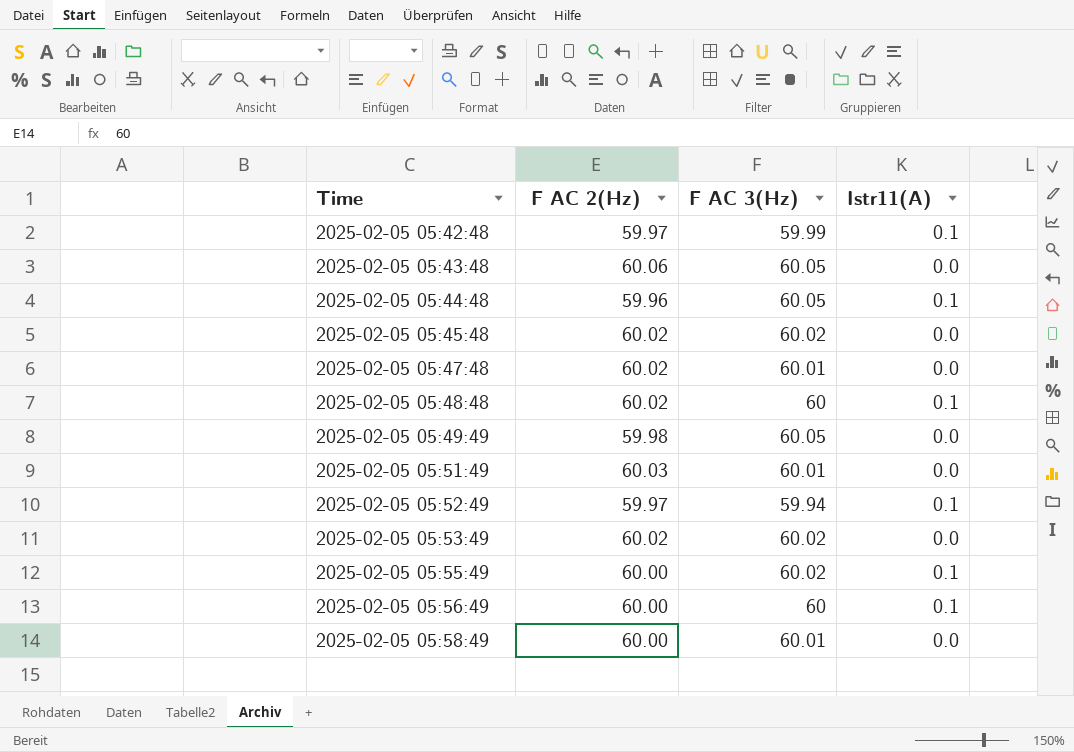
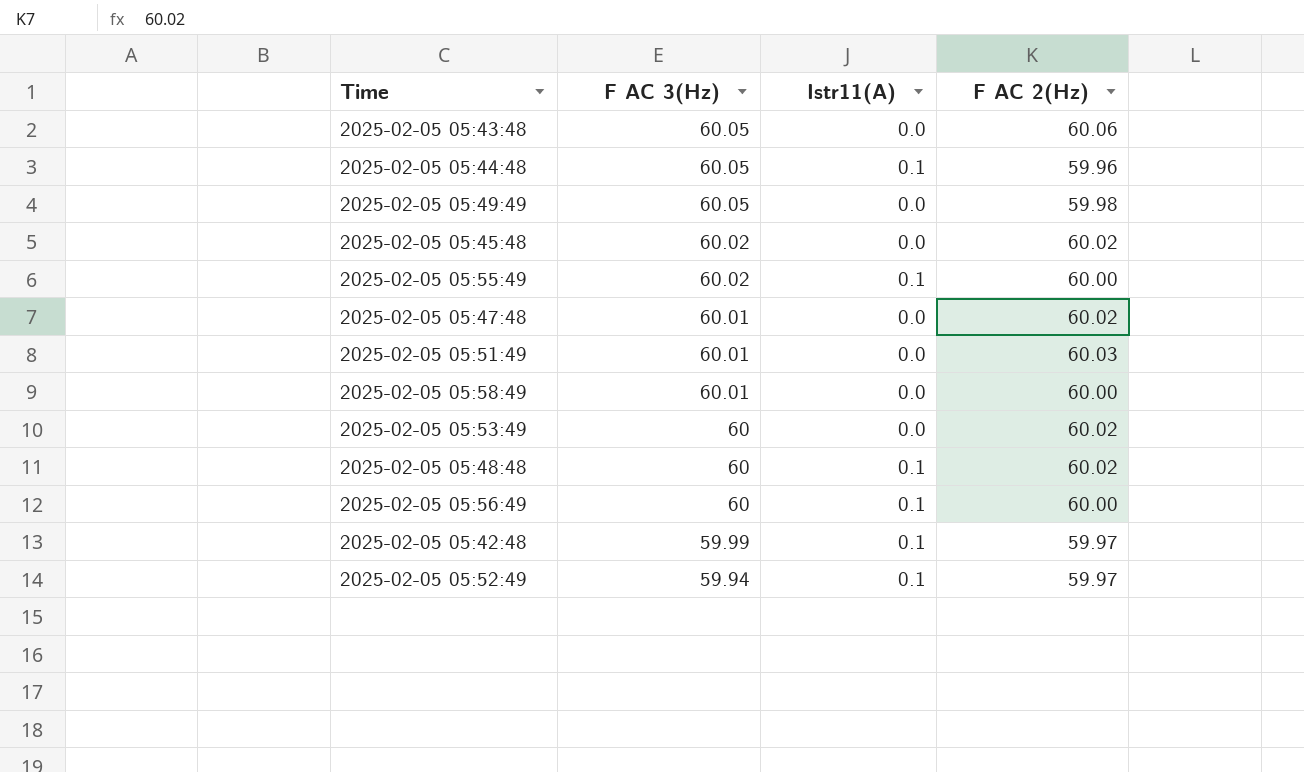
row order: Time ascending -> F AC 3(Hz) descending
column F AC 2(Hz) | position: 2 -> 4
2025-02-05 05:53:49 | F AC 3(Hz): 60.02 -> 60

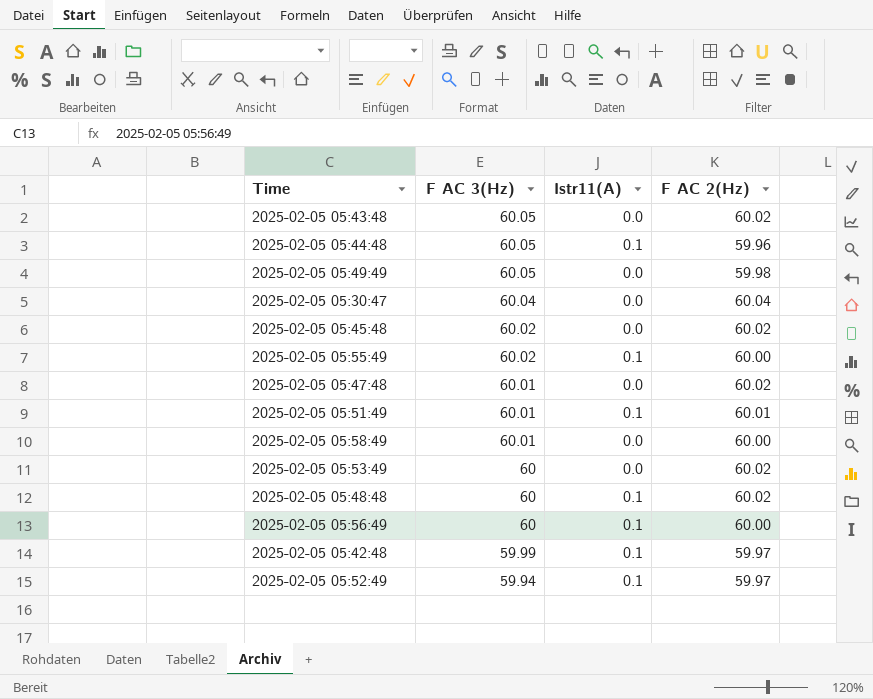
2025-02-05 05:43:48 | F AC 2(Hz): 60.06 -> 60.02
row 2025-02-05 05:30:47: none -> 60.04 | 0.0 | 60.04
2025-02-05 05:51:49 | Istr11(A): 0.0 -> 0.1
2025-02-05 05:51:49 | F AC 2(Hz): 60.03 -> 60.01

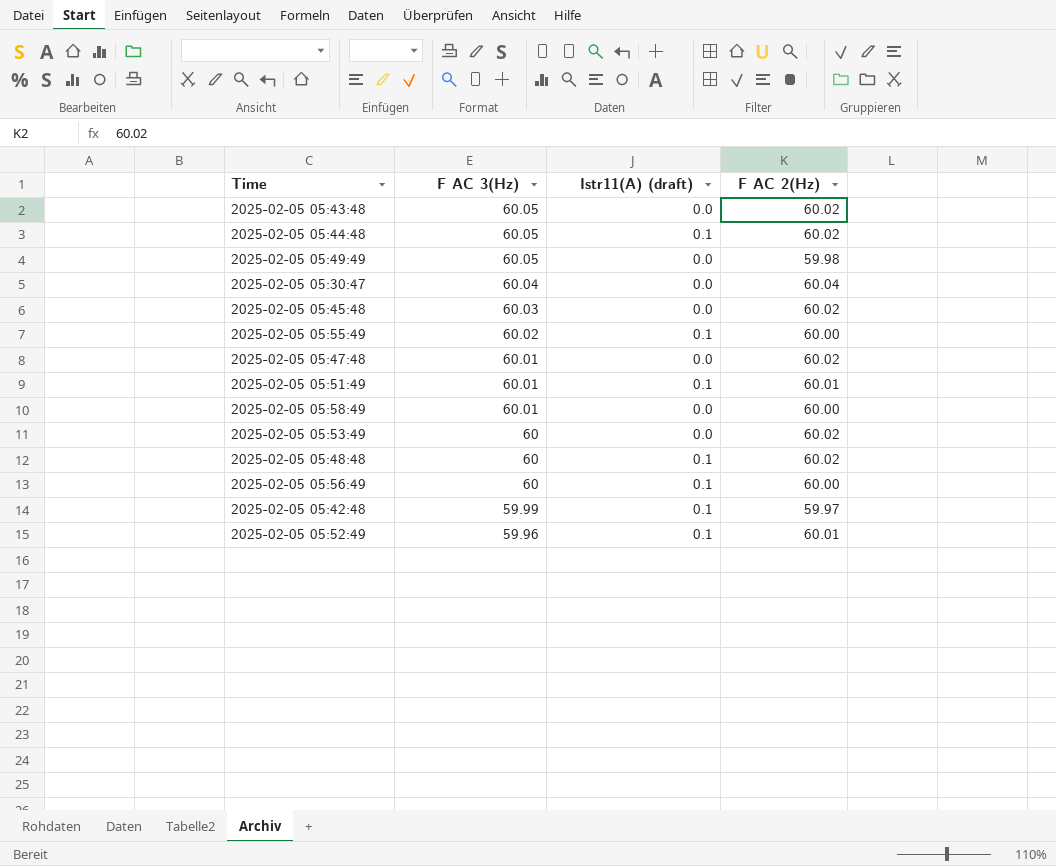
column name: Istr11(A) -> Istr11(A) (draft)
2025-02-05 05:44:48 | F AC 2(Hz): 59.96 -> 60.02
2025-02-05 05:45:48 | F AC 3(Hz): 60.02 -> 60.03
2025-02-05 05:52:49 | F AC 3(Hz): 59.94 -> 59.96
2025-02-05 05:52:49 | F AC 2(Hz): 59.97 -> 60.01

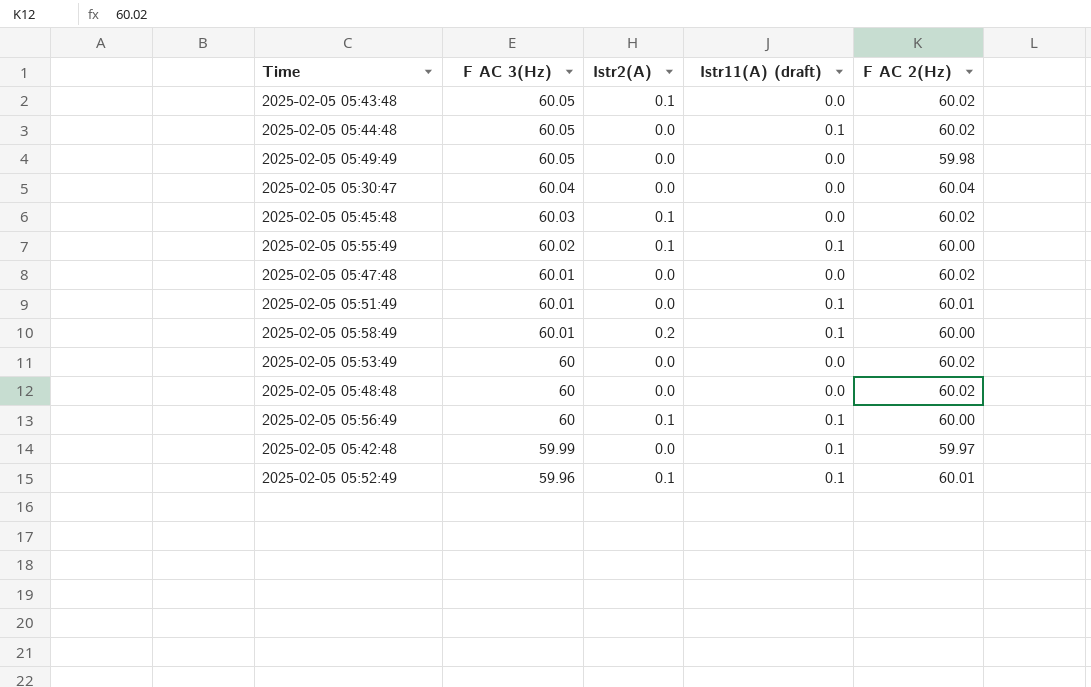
column Istr2(A) | position: none -> 3
2025-02-05 05:58:49 | Istr11(A) (draft): 0.0 -> 0.1
2025-02-05 05:48:48 | Istr11(A) (draft): 0.1 -> 0.0

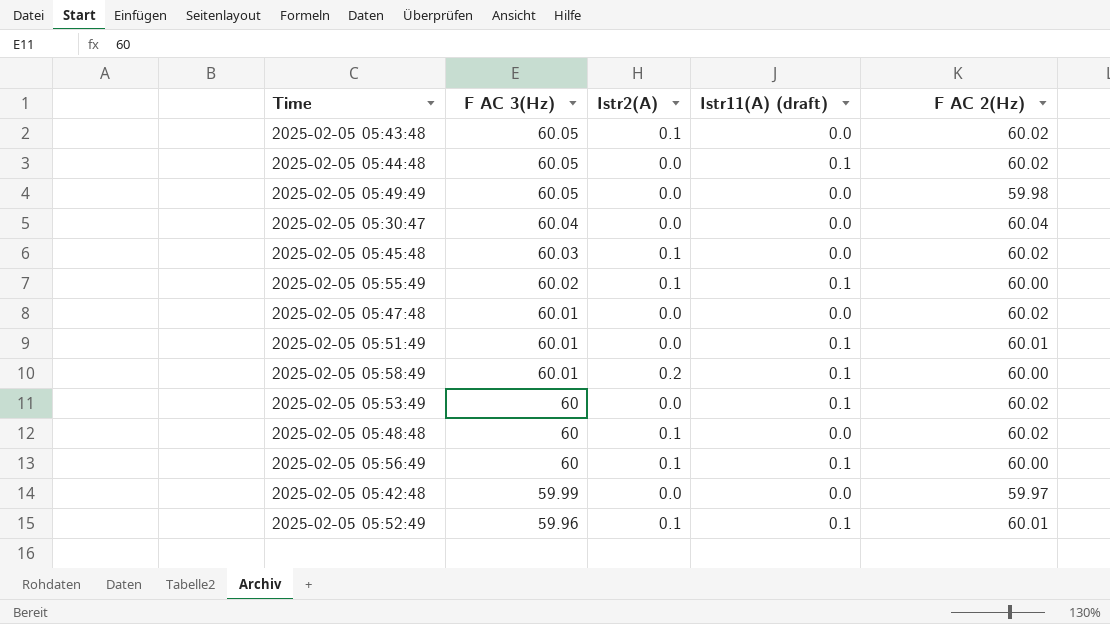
2025-02-05 05:53:49 | Istr11(A) (draft): 0.0 -> 0.1
2025-02-05 05:48:48 | Istr2(A): 0.0 -> 0.1
2025-02-05 05:42:48 | Istr11(A) (draft): 0.1 -> 0.0

